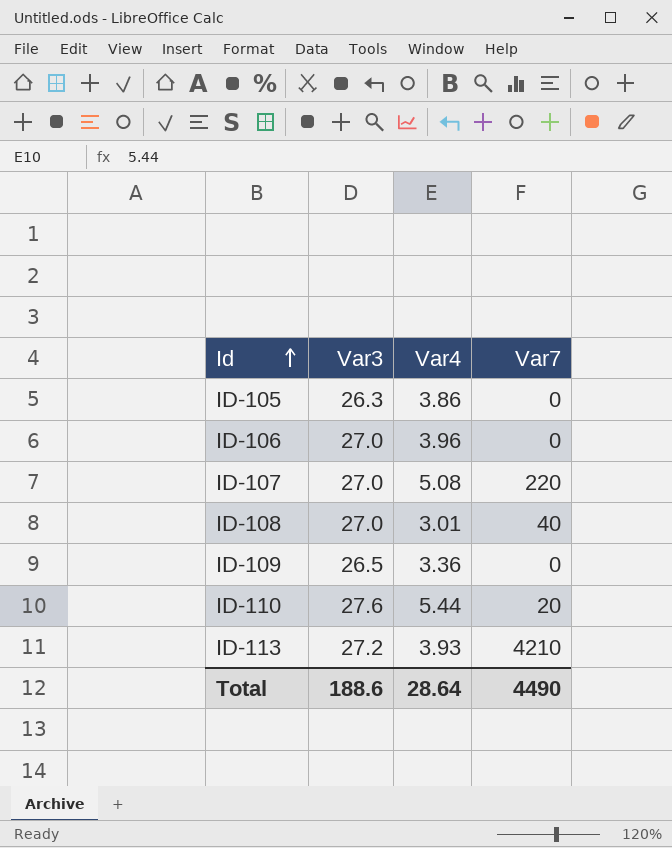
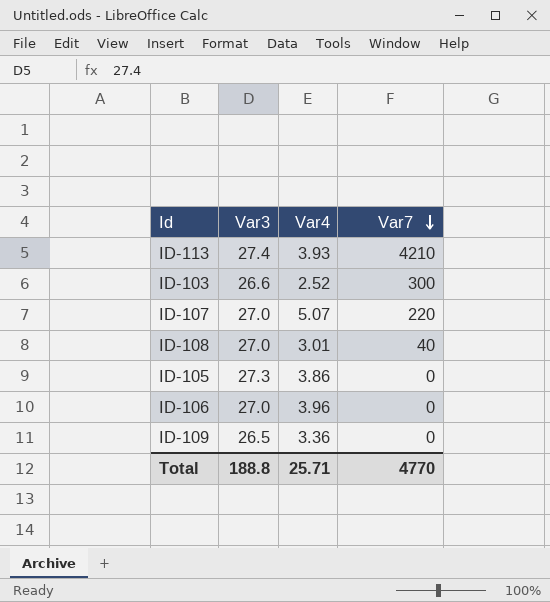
row order: Id ascending -> Var7 descending
row ID-110: 27.6 | 5.44 | 20 -> none
ID-113 | Var3: 27.2 -> 27.4
row ID-103: none -> 26.6 | 2.52 | 300
ID-107 | Var4: 5.08 -> 5.07
ID-105 | Var3: 26.3 -> 27.3
Total | Var3: 188.6 -> 188.8
Total | Var4: 28.64 -> 25.71
Total | Var7: 4490 -> 4770

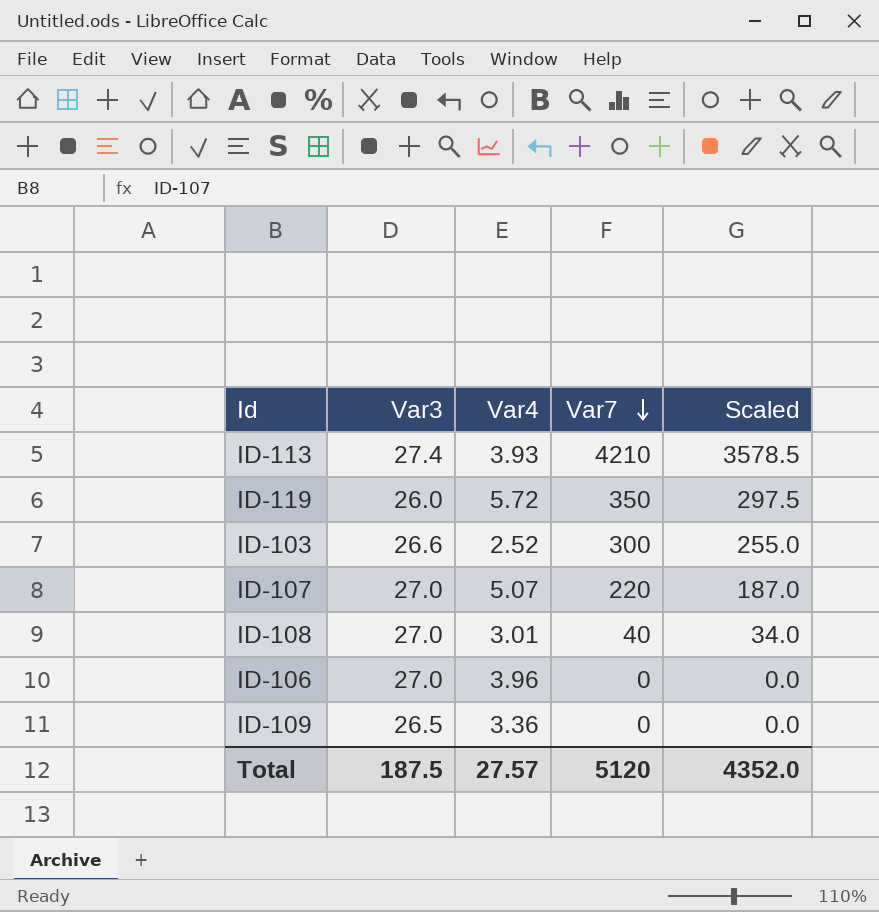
column Scaled | formula: none -> [Var7] * 0.85
row ID-105: 27.3 | 3.86 | 0 -> none
row ID-119: none -> 26.0 | 5.72 | 350 | 297.5
Total | Var3: 188.8 -> 187.5
Total | Var4: 25.71 -> 27.57
Total | Var7: 4770 -> 5120

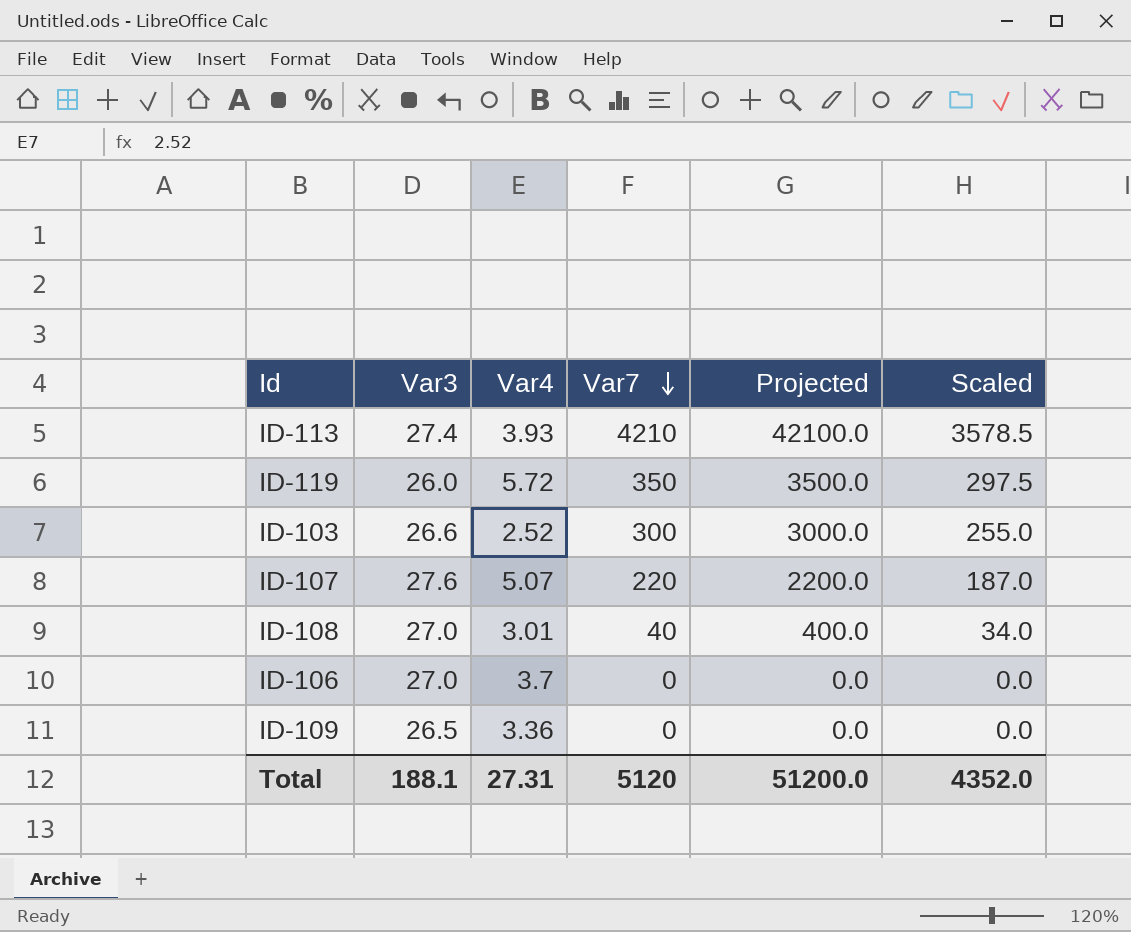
column Projected | formula: none -> [Var7] * 10
ID-107 | Var3: 27.0 -> 27.6
ID-106 | Var4: 3.96 -> 3.7
Total | Var3: 187.5 -> 188.1
Total | Var4: 27.57 -> 27.31

